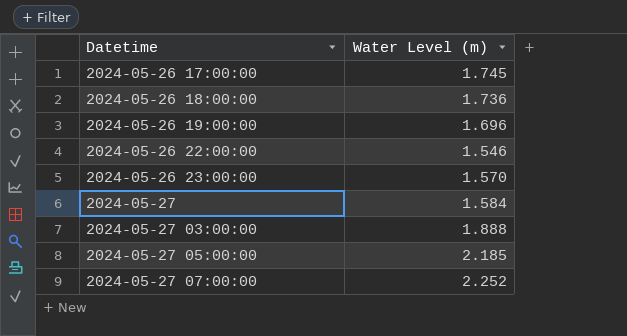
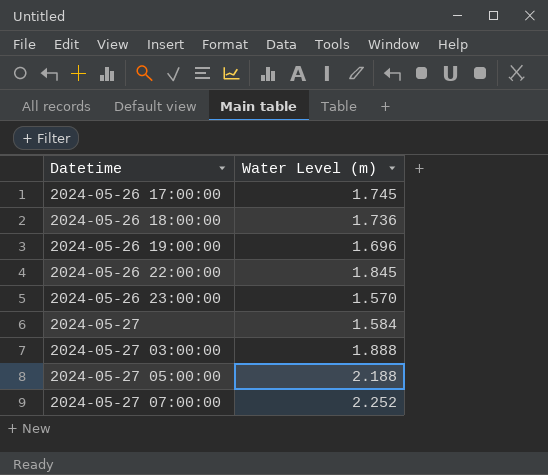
2024-05-26 22:00:00 | Water Level (m): 1.546 -> 1.845
2024-05-27 05:00:00 | Water Level (m): 2.185 -> 2.188

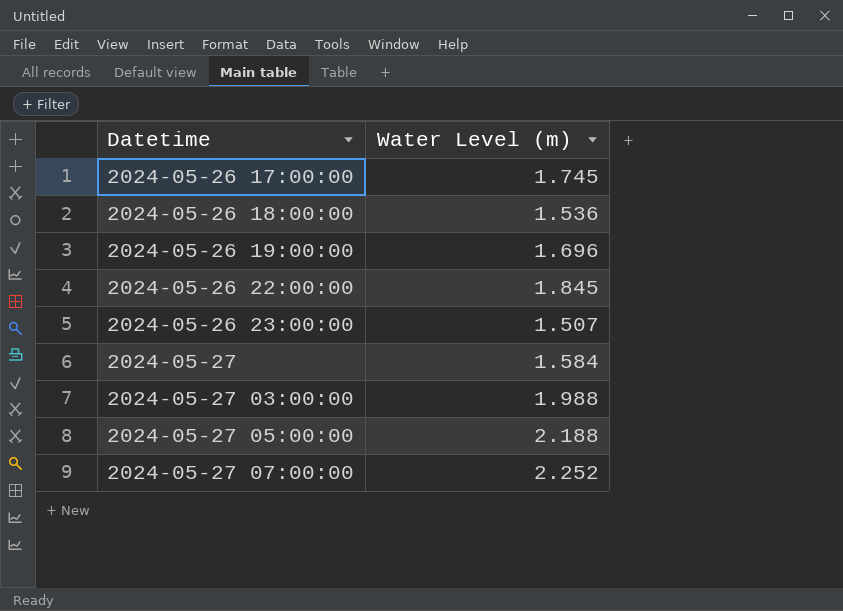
2024-05-26 18:00:00 | Water Level (m): 1.736 -> 1.536
2024-05-26 23:00:00 | Water Level (m): 1.570 -> 1.507
2024-05-27 03:00:00 | Water Level (m): 1.888 -> 1.988

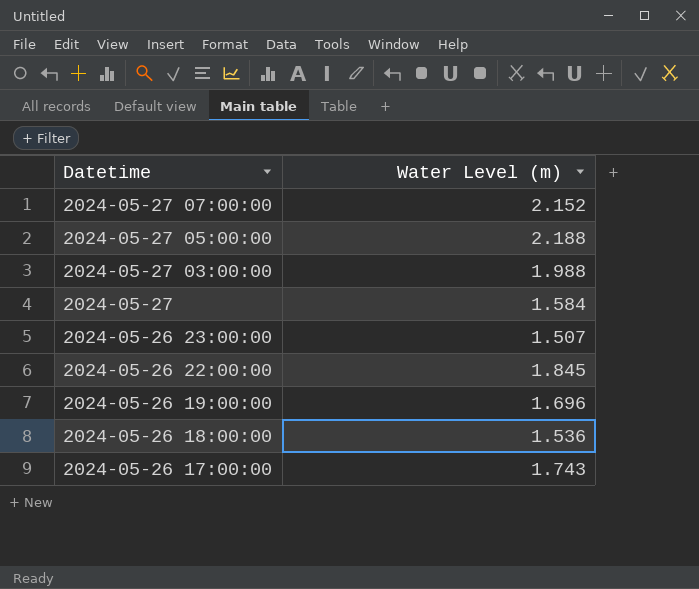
row order: Datetime ascending -> Datetime descending
2024-05-27 07:00:00 | Water Level (m): 2.252 -> 2.152
2024-05-26 17:00:00 | Water Level (m): 1.745 -> 1.743

